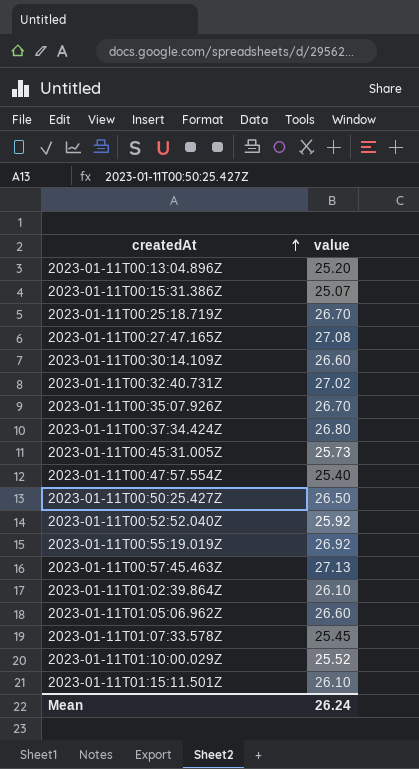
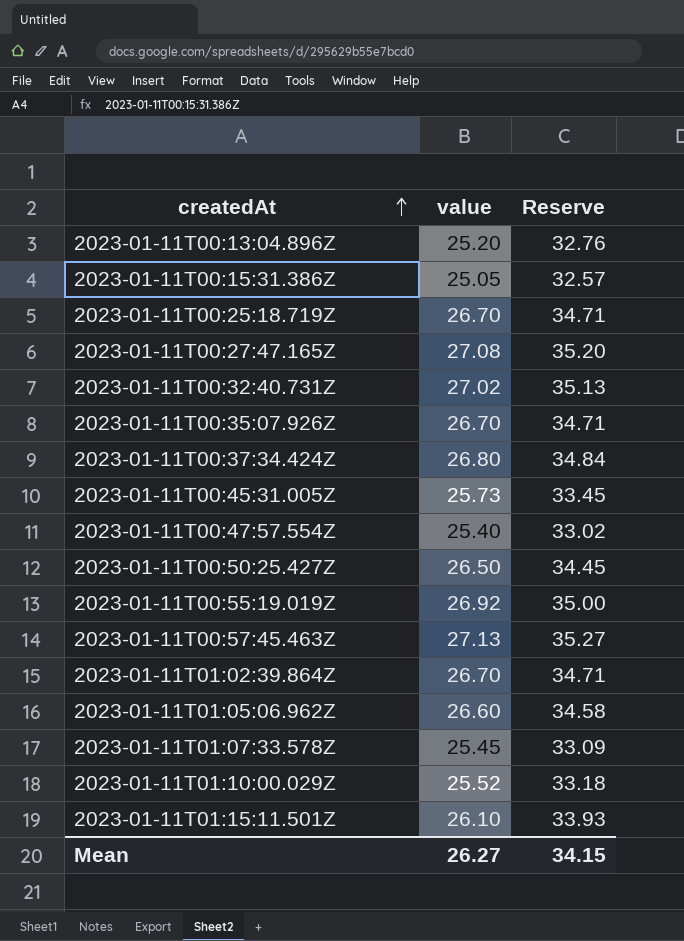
column Reserve | formula: none -> [value] * 1.3
row 2023-01-11T00:30:14.109Z: 26.60 -> none
row 2023-01-11T00:52:52.040Z: 25.92 -> none
2023-01-11T00:15:31.386Z | value: 25.07 -> 25.05
2023-01-11T01:02:39.864Z | value: 26.10 -> 26.70
Mean | value: 26.24 -> 26.27

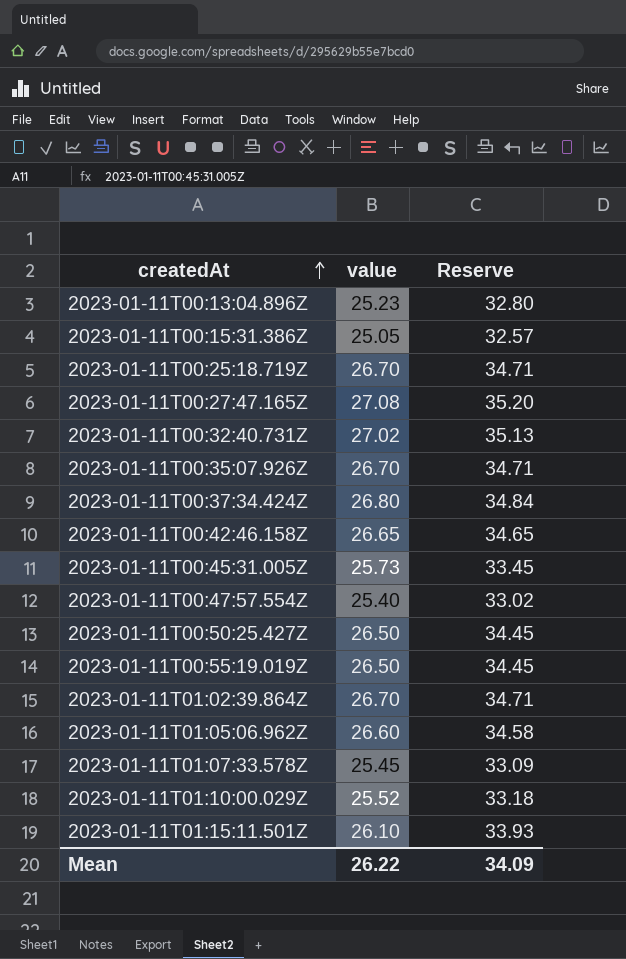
row 2023-01-11T00:57:45.463Z: 27.13 | 35.27 -> none
2023-01-11T00:13:04.896Z | value: 25.20 -> 25.23
2023-01-11T00:13:04.896Z | Reserve: 32.76 -> 32.80
row 2023-01-11T00:42:46.158Z: none -> 26.65 | 34.65
2023-01-11T00:55:19.019Z | value: 26.92 -> 26.50
2023-01-11T00:55:19.019Z | Reserve: 35.00 -> 34.45
Mean | value: 26.27 -> 26.22
Mean | Reserve: 34.15 -> 34.09

